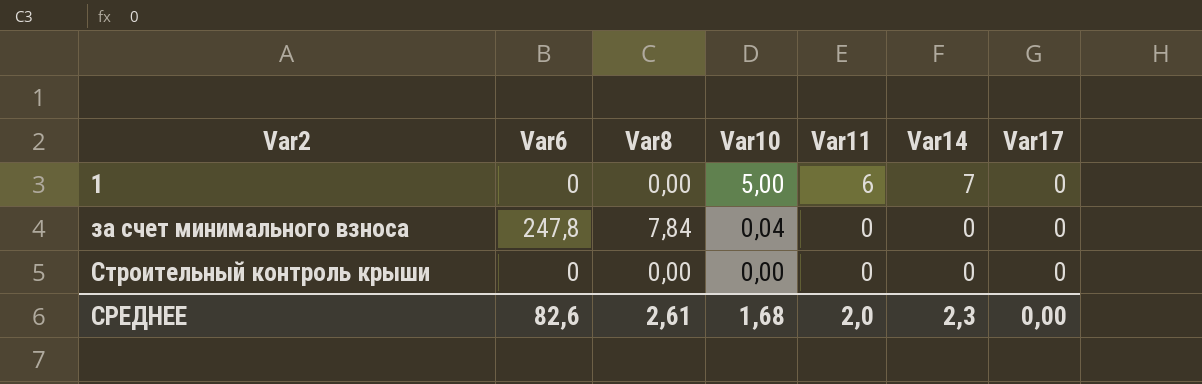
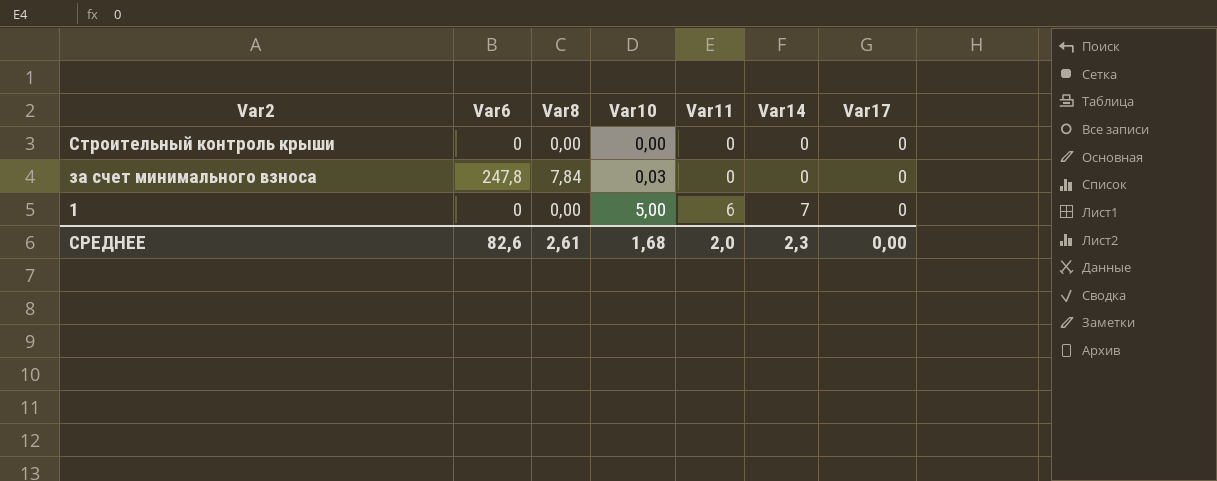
row order: Var2 ascending -> Var2 descending
за счет минимального взноса | Var10: 0,04 -> 0,03

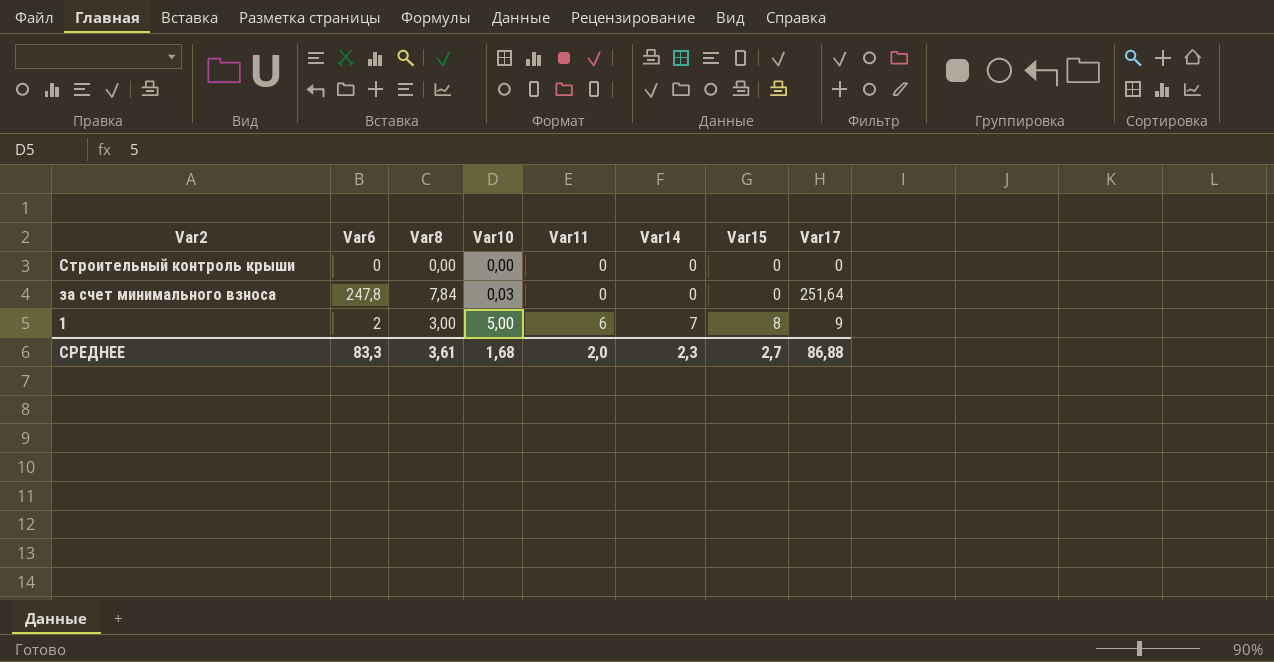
column Var15 | position: none -> 7
за счет минимального взноса | Var17: 0 -> 251,64
1 | Var6: 0 -> 2
1 | Var8: 0,00 -> 3,00
1 | Var17: 0 -> 9
СРЕДНЕЕ | Var6: 82,6 -> 83,3
СРЕДНЕЕ | Var8: 2,61 -> 3,61
СРЕДНЕЕ | Var17: 0,00 -> 86,88

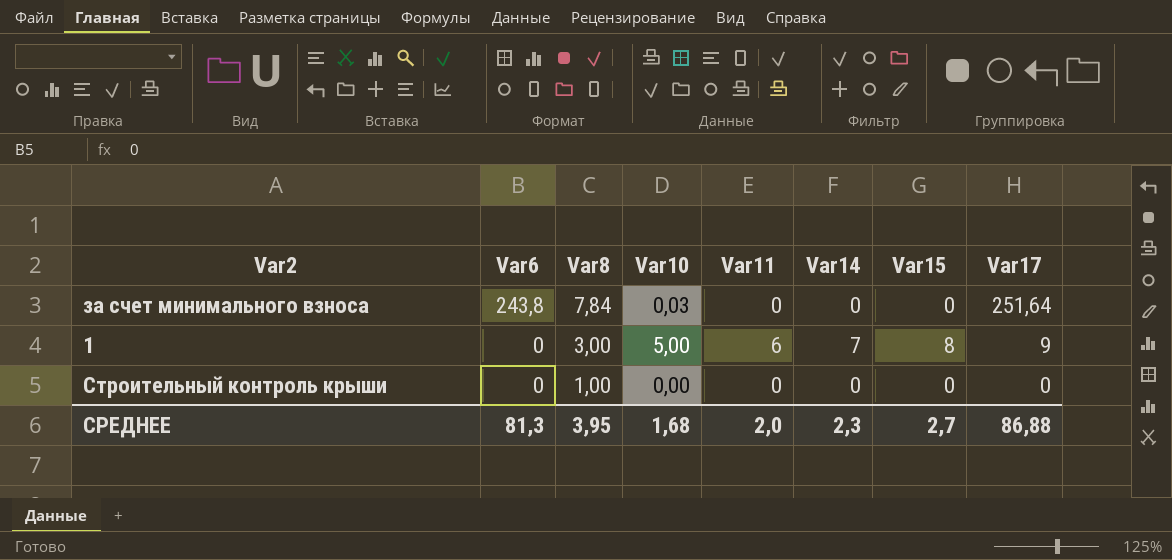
row order: Var2 descending -> Var6 descending
за счет минимального взноса | Var6: 247,8 -> 243,8
1 | Var6: 2 -> 0
Строительный контроль крыши | Var8: 0,00 -> 1,00
СРЕДНЕЕ | Var6: 83,3 -> 81,3
СРЕДНЕЕ | Var8: 3,61 -> 3,95

